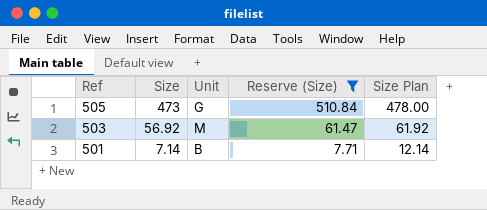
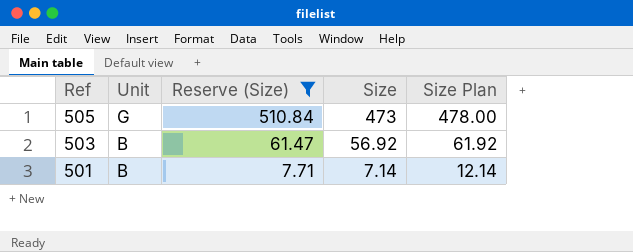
column Size | position: 2 -> 4
503 | Unit: M -> B

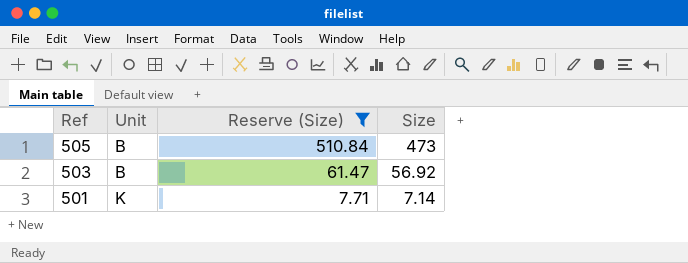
column Size Plan | formula: [Size] + 5 -> none
505 | Unit: G -> B
501 | Unit: B -> K

